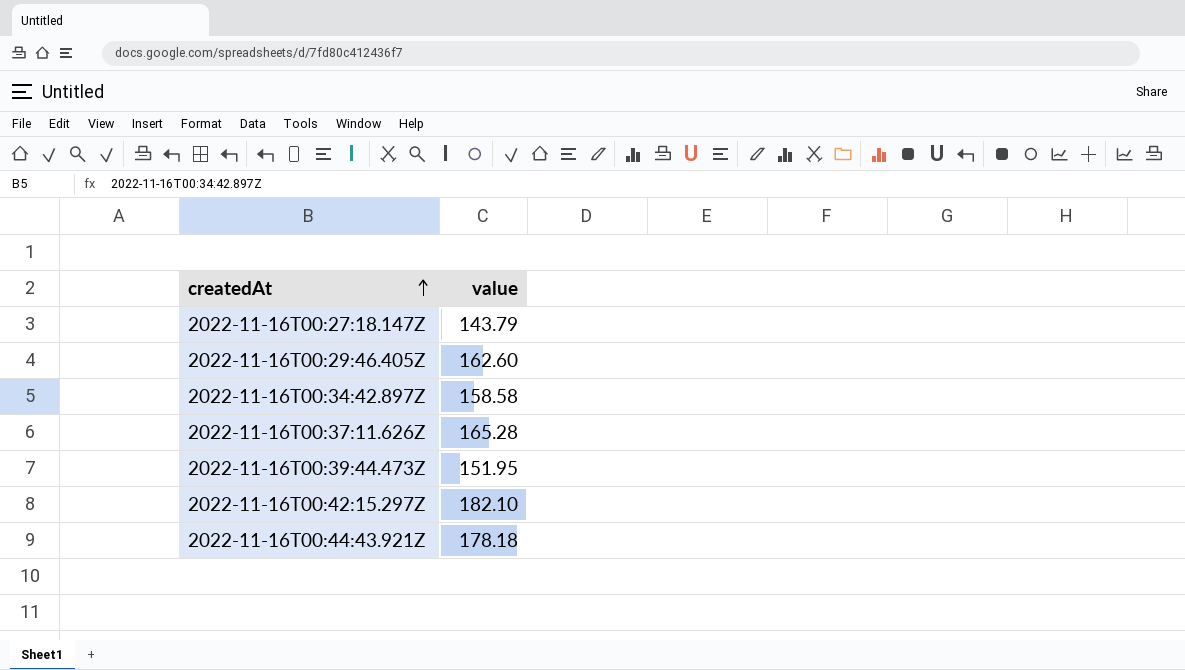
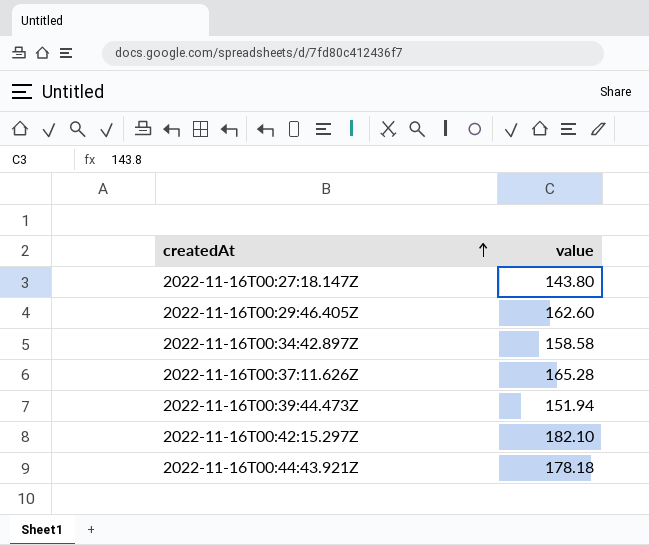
2022-11-16T00:27:18.147Z | value: 143.79 -> 143.80
2022-11-16T00:39:44.473Z | value: 151.95 -> 151.94

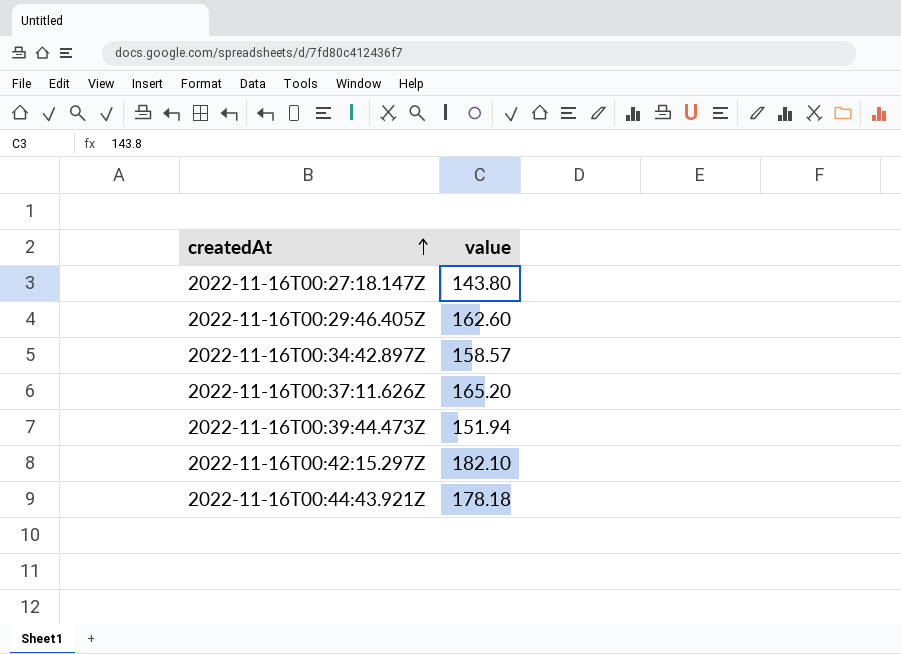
2022-11-16T00:34:42.897Z | value: 158.58 -> 158.57
2022-11-16T00:37:11.626Z | value: 165.28 -> 165.20

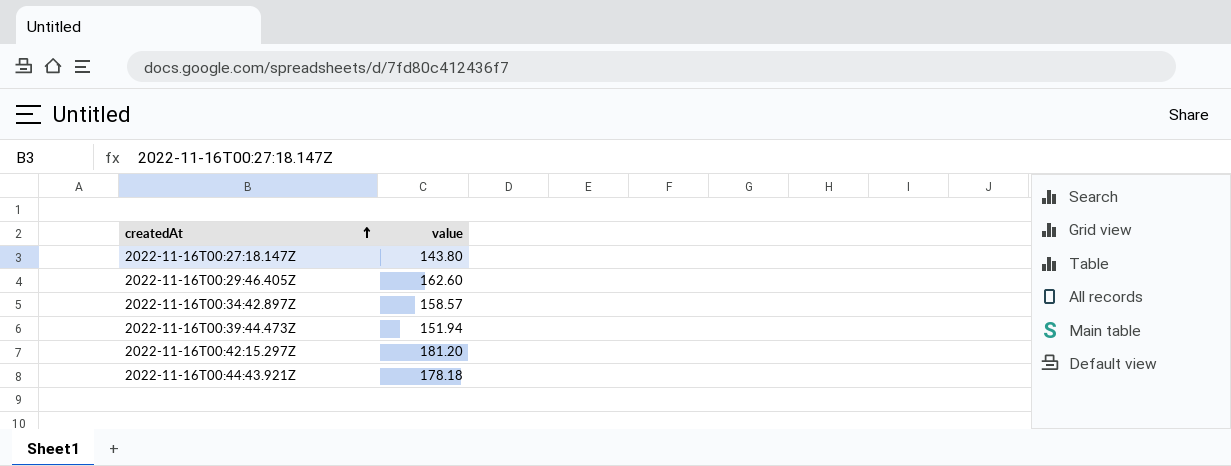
row 2022-11-16T00:37:11.626Z: 165.20 -> none
2022-11-16T00:42:15.297Z | value: 182.10 -> 181.20

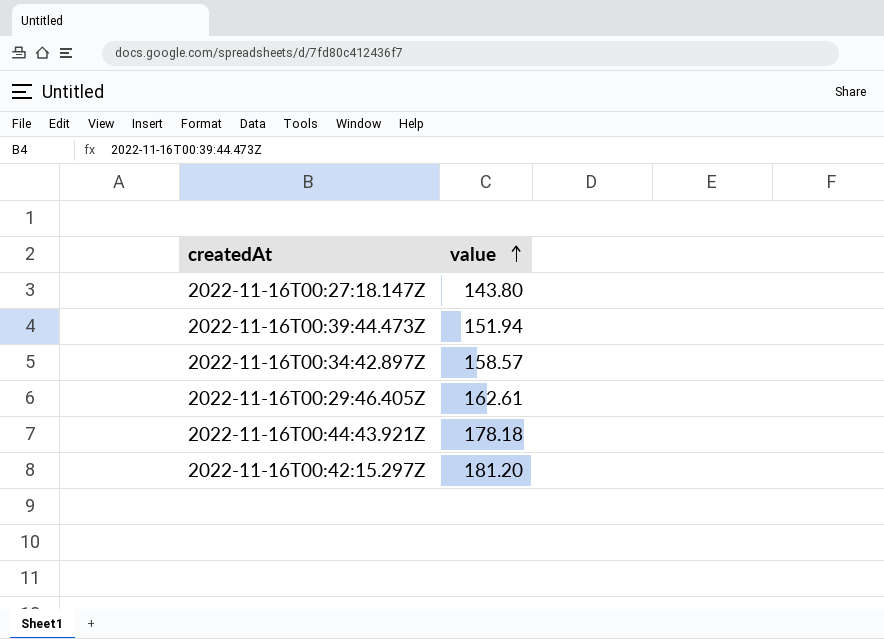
row order: createdAt ascending -> value ascending
2022-11-16T00:29:46.405Z | value: 162.60 -> 162.61

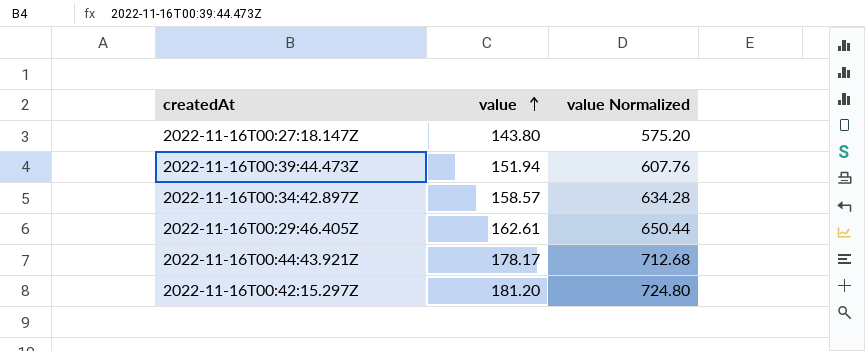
column value Normalized | formula: none -> [value] * 4
2022-11-16T00:44:43.921Z | value: 178.18 -> 178.17

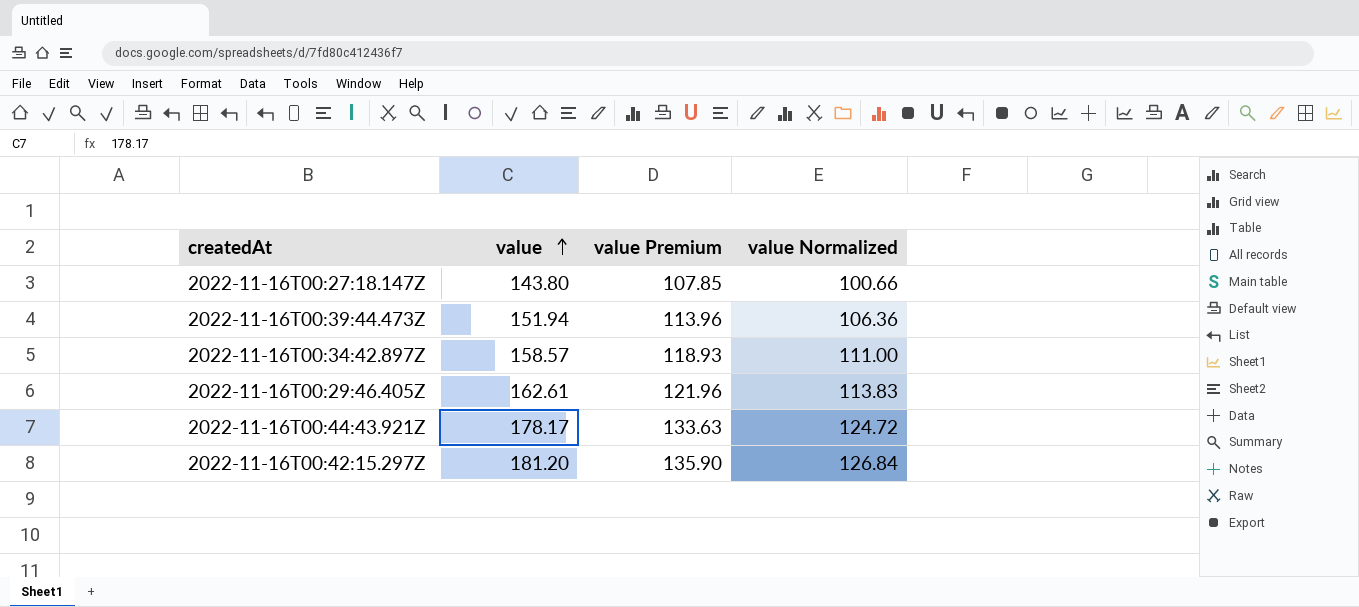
column value Premium | formula: none -> [value] * 0.75
column value Normalized | formula: [value] * 4 -> [value] * 0.7

